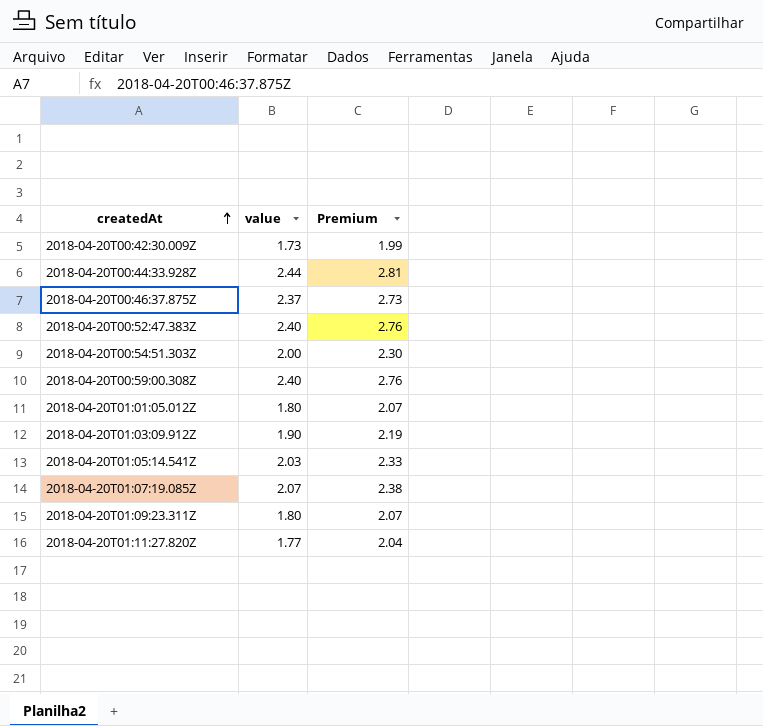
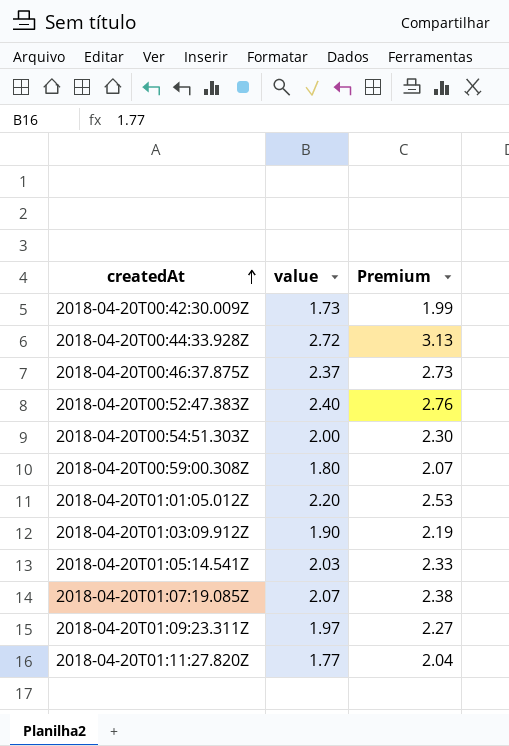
2018-04-20T00:44:33.928Z | value: 2.44 -> 2.72
2018-04-20T00:44:33.928Z | Premium: 2.81 -> 3.13
2018-04-20T00:59:00.308Z | value: 2.40 -> 1.80
2018-04-20T00:59:00.308Z | Premium: 2.76 -> 2.07
2018-04-20T01:01:05.012Z | value: 1.80 -> 2.20
2018-04-20T01:01:05.012Z | Premium: 2.07 -> 2.53
2018-04-20T01:09:23.311Z | value: 1.80 -> 1.97
2018-04-20T01:09:23.311Z | Premium: 2.07 -> 2.27

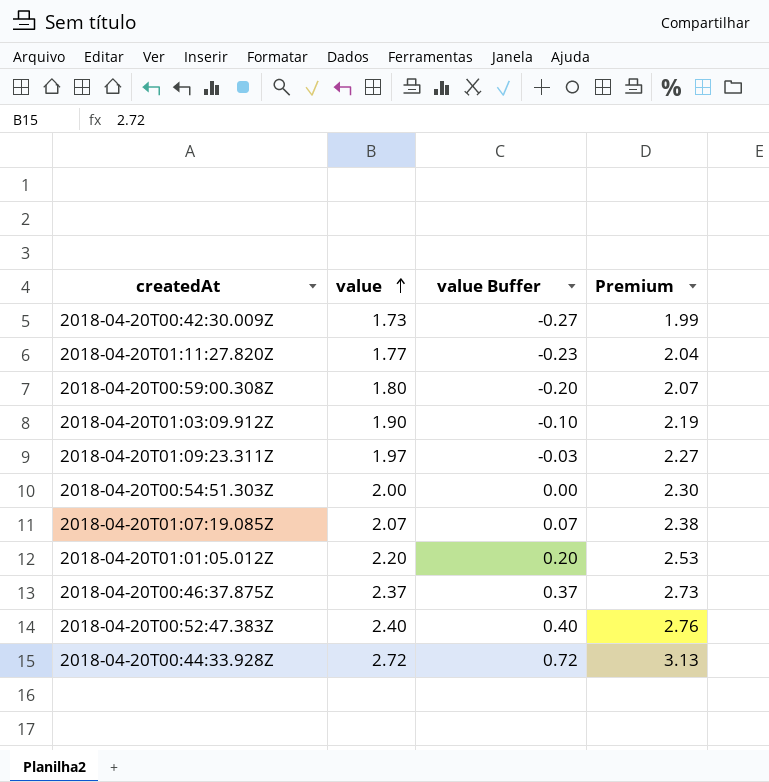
row order: createdAt ascending -> value ascending
column value Buffer | formula: none -> [value] - 2
row 2018-04-20T01:05:14.541Z: 2.03 | 2.33 -> none

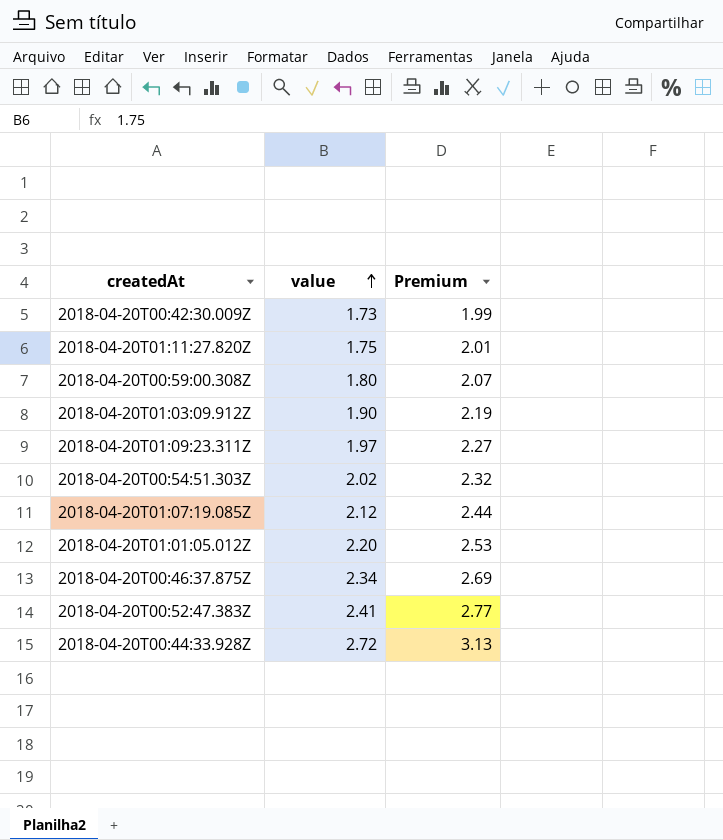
column value Buffer | formula: [value] - 2 -> none
2018-04-20T01:11:27.820Z | value: 1.77 -> 1.75
2018-04-20T01:11:27.820Z | Premium: 2.04 -> 2.01
2018-04-20T00:54:51.303Z | value: 2.00 -> 2.02
2018-04-20T00:54:51.303Z | Premium: 2.30 -> 2.32
2018-04-20T01:07:19.085Z | value: 2.07 -> 2.12
2018-04-20T01:07:19.085Z | Premium: 2.38 -> 2.44
2018-04-20T00:46:37.875Z | value: 2.37 -> 2.34
2018-04-20T00:46:37.875Z | Premium: 2.73 -> 2.69
2018-04-20T00:52:47.383Z | value: 2.40 -> 2.41
2018-04-20T00:52:47.383Z | Premium: 2.76 -> 2.77

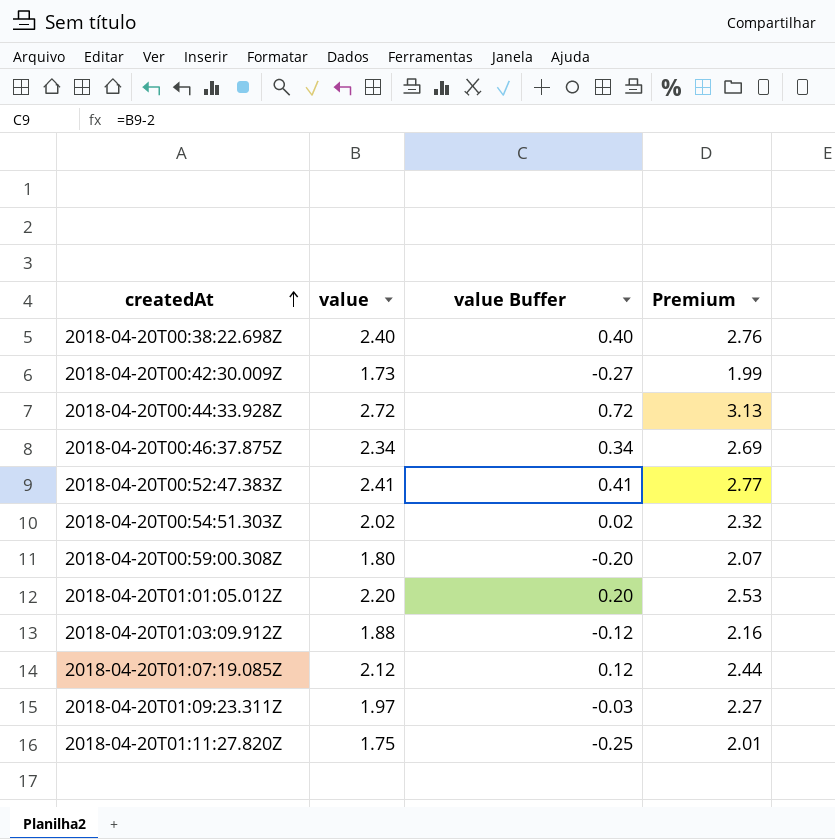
row order: value ascending -> createdAt ascending
column value Buffer | formula: none -> [value] - 2
row 2018-04-20T00:38:22.698Z: none -> 2.40 | 0.40 | 2.76
2018-04-20T01:03:09.912Z | value: 1.90 -> 1.88
2018-04-20T01:03:09.912Z | Premium: 2.19 -> 2.16

